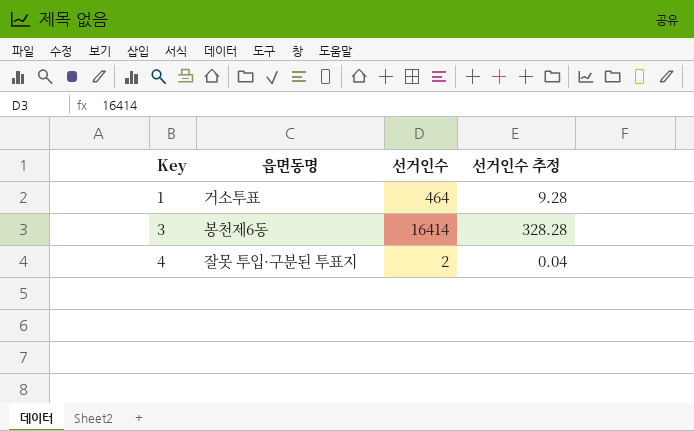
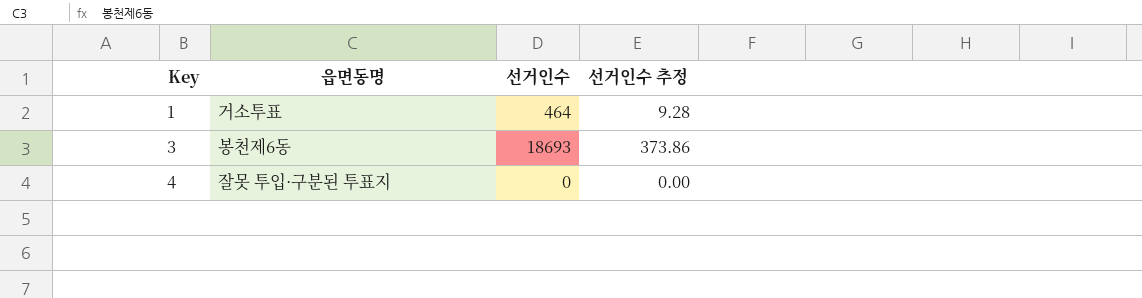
3 | 선거인수: 16414 -> 18693
3 | 선거인수 추정: 328.28 -> 373.86
4 | 선거인수: 2 -> 0
4 | 선거인수 추정: 0.04 -> 0.00

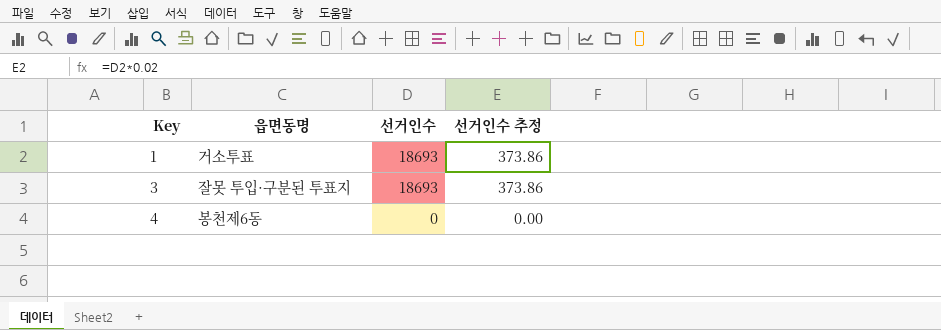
1 | 선거인수: 464 -> 18693
1 | 선거인수 추정: 9.28 -> 373.86
3 | 읍면동명: 봉천제6동 -> 잘못 투입·구분된 투표지
4 | 읍면동명: 잘못 투입·구분된 투표지 -> 봉천제6동

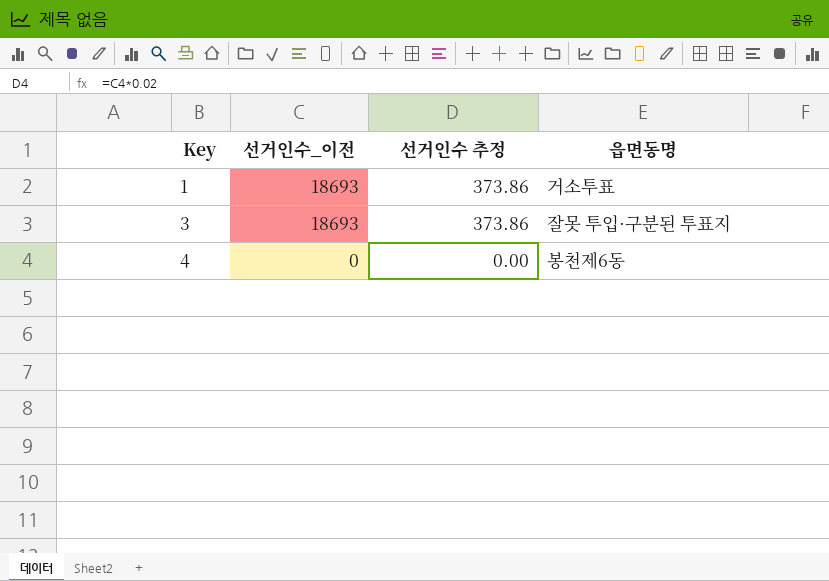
column name: 선거인수 -> 선거인수_이전
column 읍면동명 | position: 2 -> 4

